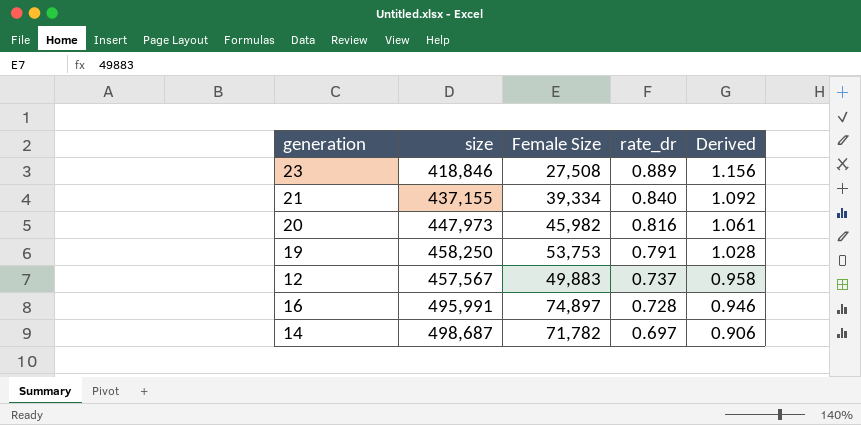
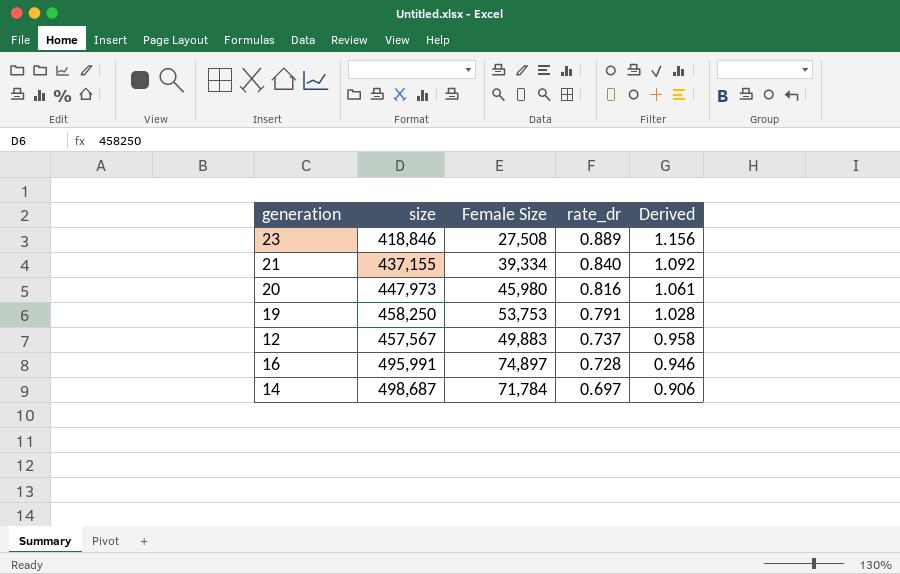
20 | Female Size: 45,982 -> 45,980
14 | Female Size: 71,782 -> 71,784

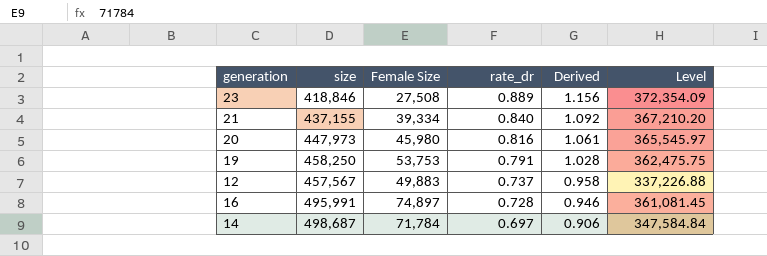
column Level | formula: none -> [size] * [rate_dr]

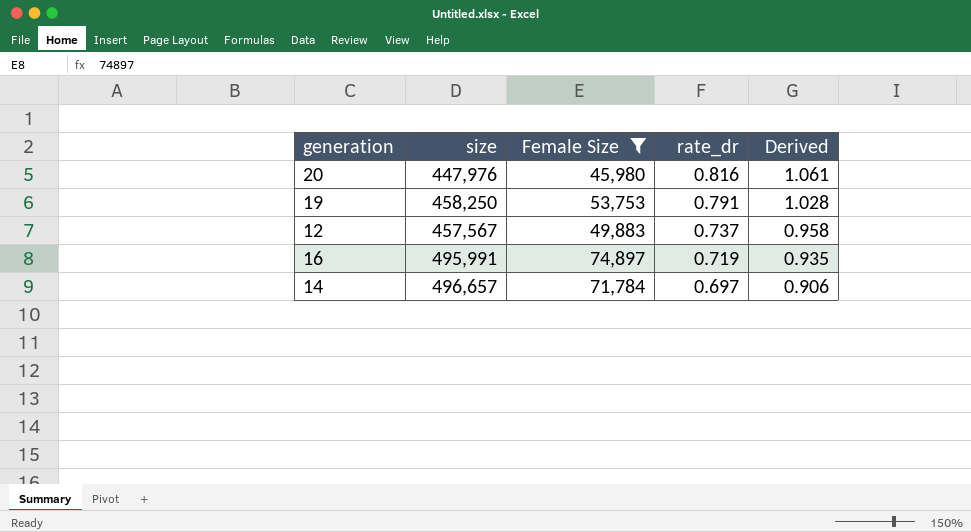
filter: none -> Female Size >= 45,980
column Level | formula: [size] * [rate_dr] -> none
20 | size: 447,973 -> 447,976
16 | rate_dr: 0.728 -> 0.719
16 | Derived: 0.946 -> 0.935
14 | size: 498,687 -> 496,657

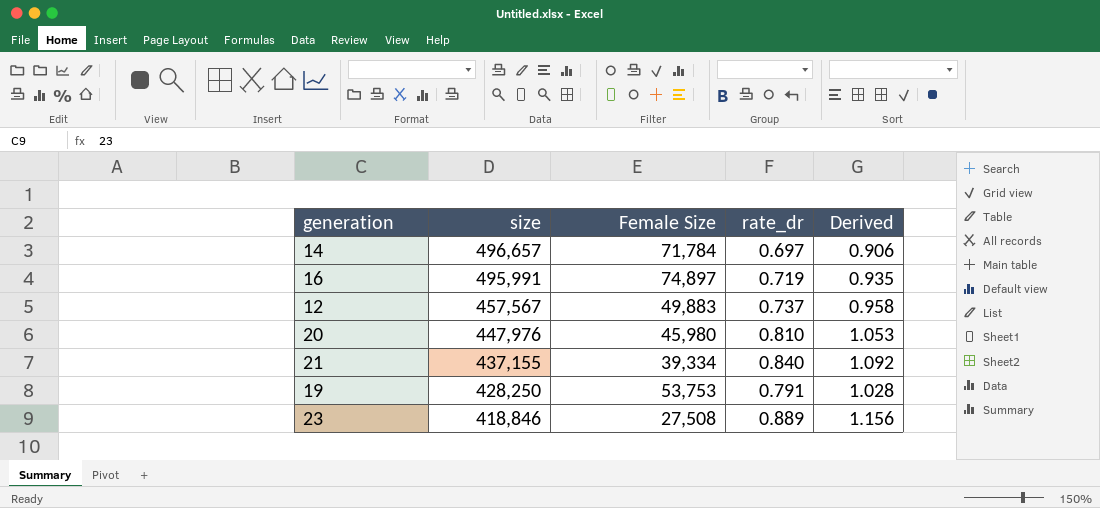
filter: Female Size >= 45,980 -> none
row order: rate_dr descending -> size descending
20 | rate_dr: 0.816 -> 0.810
20 | Derived: 1.061 -> 1.053
19 | size: 458,250 -> 428,250

